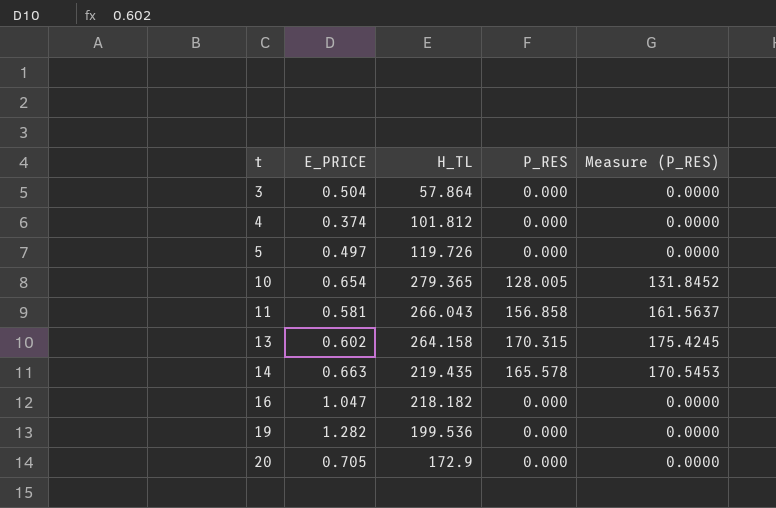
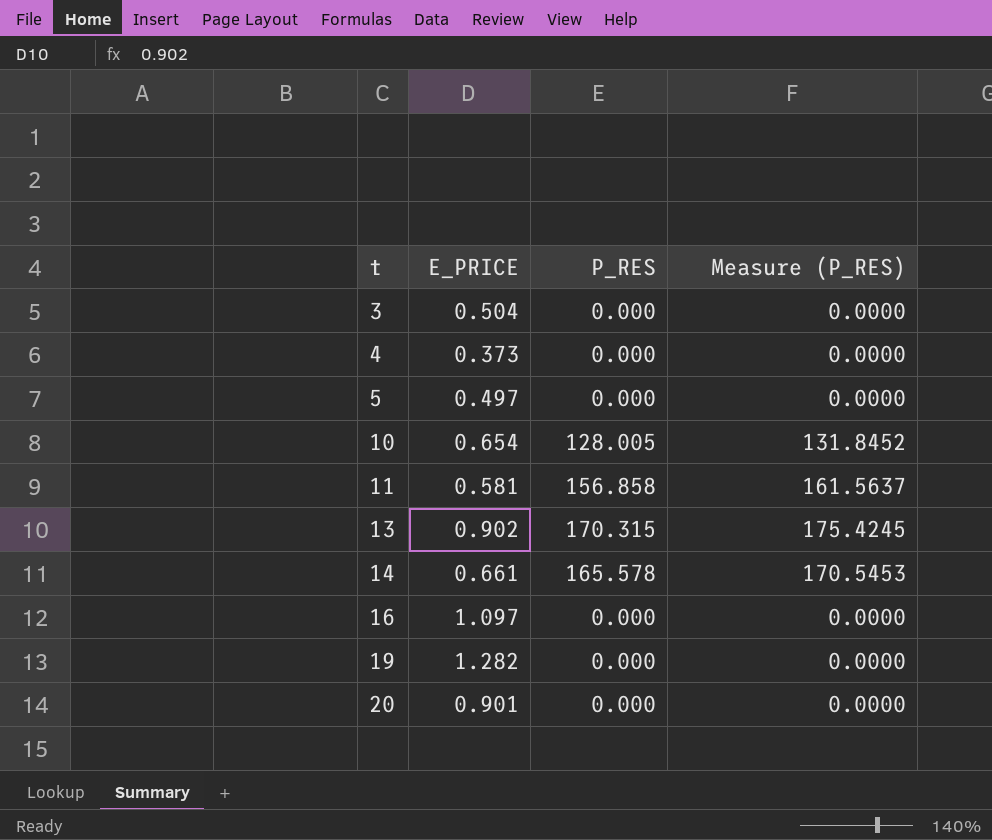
column H_TL | position: 3 -> none
4 | E_PRICE: 0.374 -> 0.373
13 | E_PRICE: 0.602 -> 0.902
14 | E_PRICE: 0.663 -> 0.661
16 | E_PRICE: 1.047 -> 1.097
20 | E_PRICE: 0.705 -> 0.901

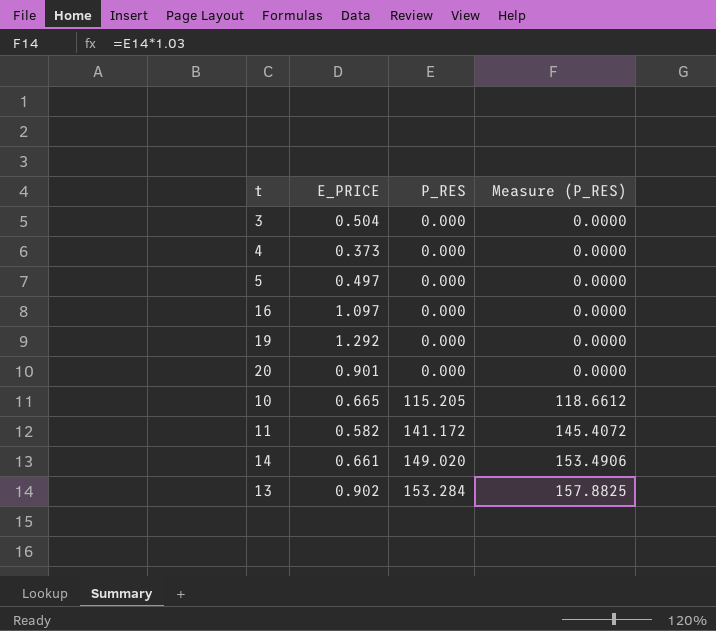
row order: t ascending -> P_RES ascending
19 | E_PRICE: 1.282 -> 1.292
10 | E_PRICE: 0.654 -> 0.665
10 | P_RES: 128.005 -> 115.205
10 | Measure (P_RES): 131.8452 -> 118.6612
11 | E_PRICE: 0.581 -> 0.582
11 | P_RES: 156.858 -> 141.172
11 | Measure (P_RES): 161.5637 -> 145.4072
14 | P_RES: 165.578 -> 149.020
14 | Measure (P_RES): 170.5453 -> 153.4906
13 | P_RES: 170.315 -> 153.284
13 | Measure (P_RES): 175.4245 -> 157.8825

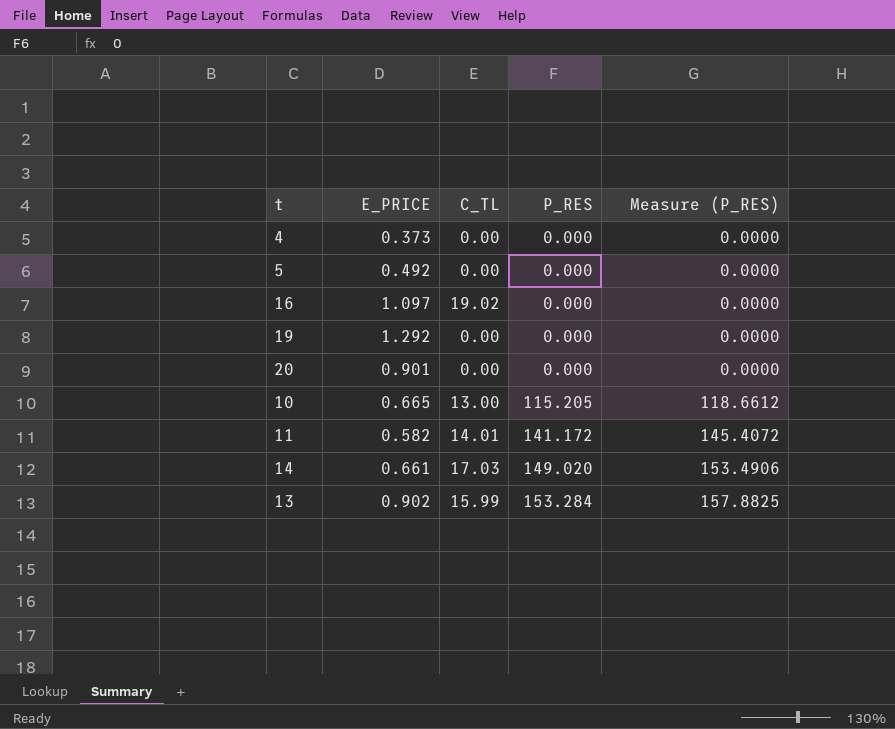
column C_TL | position: none -> 3
row 3: 0.504 | 0.000 | 0.0000 -> none
5 | E_PRICE: 0.497 -> 0.492

